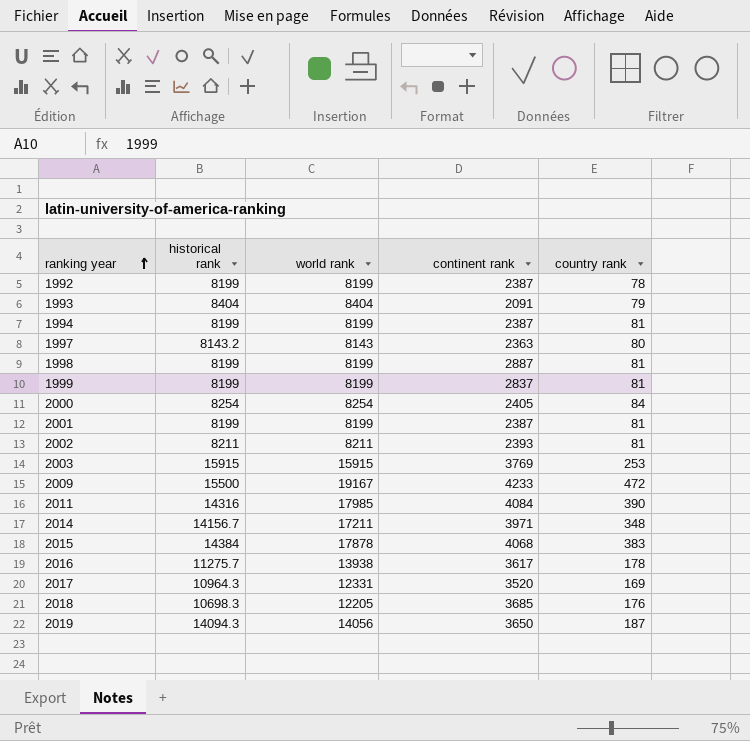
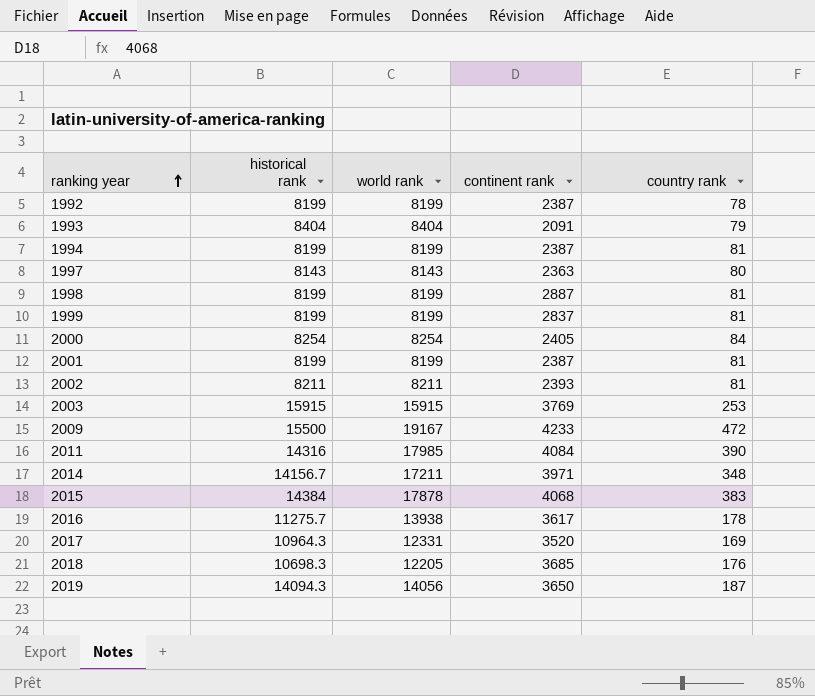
1997 | historical rank: 8143.2 -> 8143

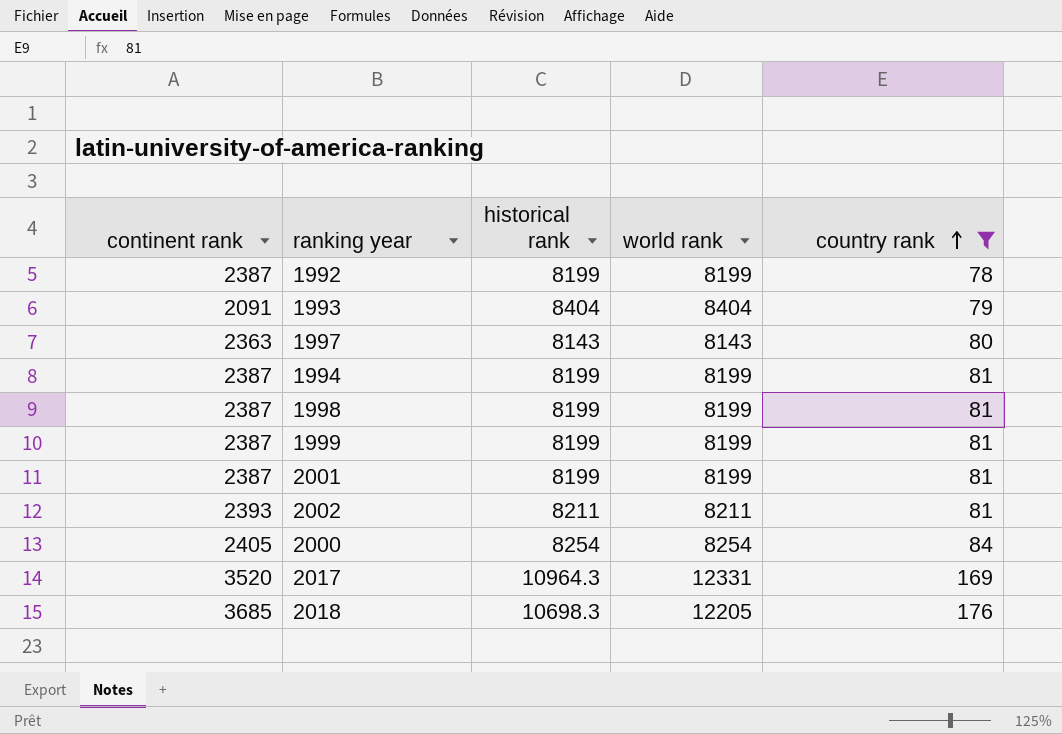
filter: none -> country rank <= 176
row order: ranking year ascending -> country rank ascending
column continent rank | position: 4 -> 1
1998 | continent rank: 2887 -> 2387
1999 | continent rank: 2837 -> 2387

